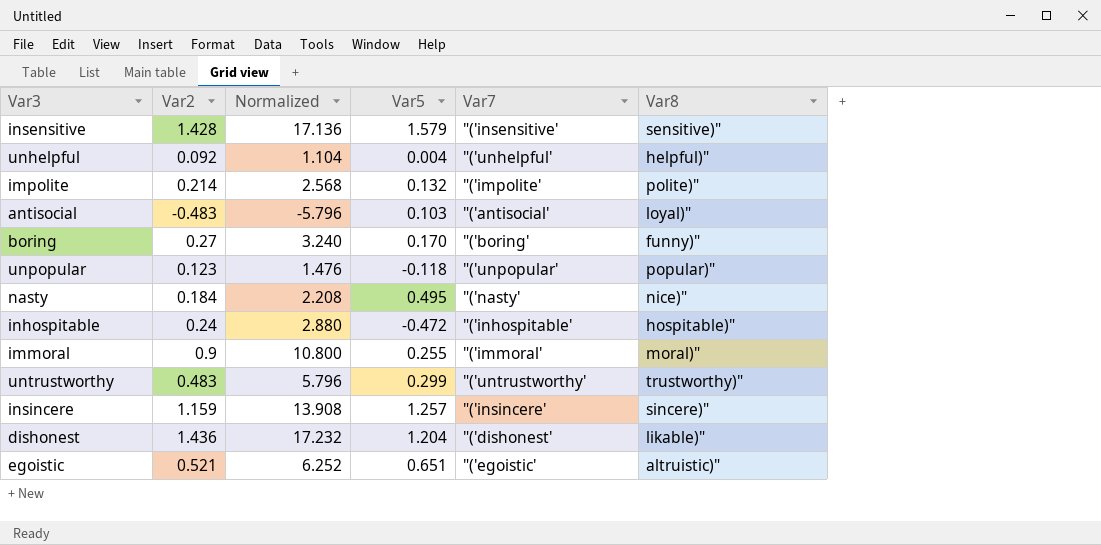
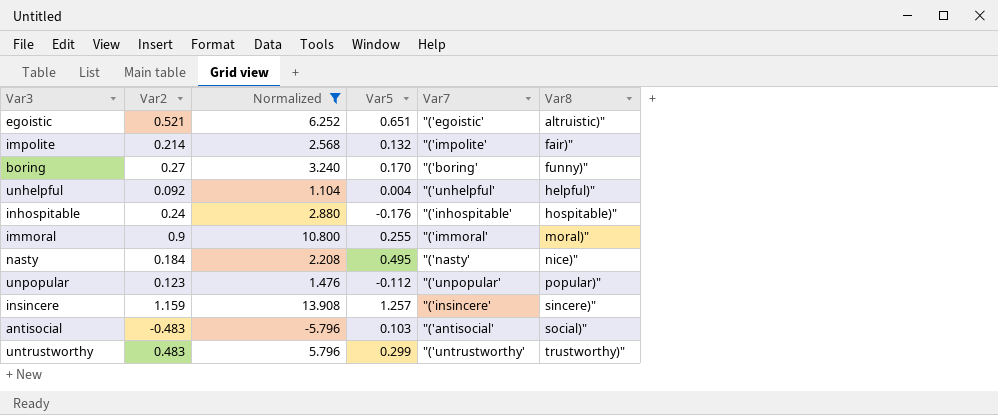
filter: none -> Normalized <= 13.908
row order: none -> Var8 ascending
impolite | Var8: polite)" -> fair)"
inhospitable | Var5: -0.472 -> -0.176
unpopular | Var5: -0.118 -> -0.112
antisocial | Var8: loyal)" -> social)"

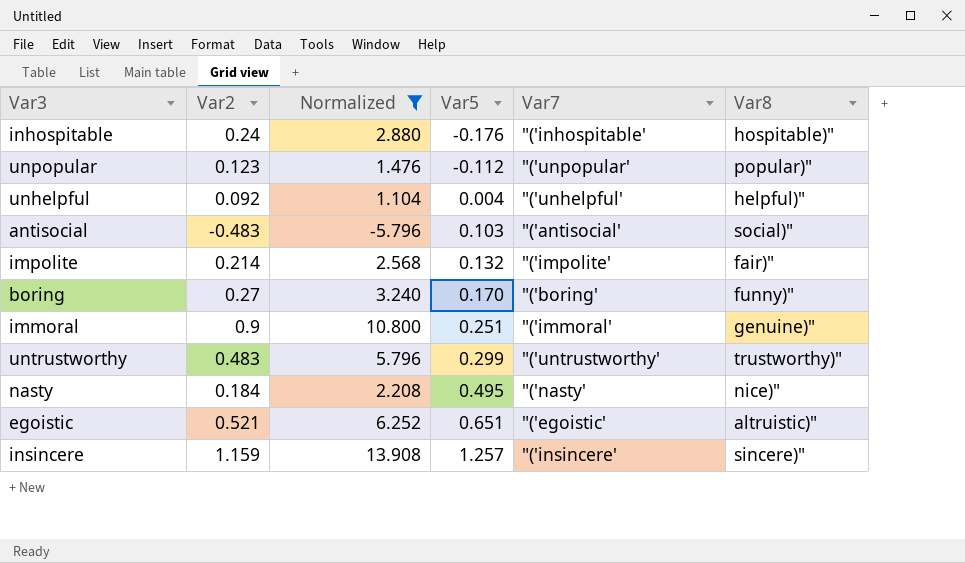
row order: Var8 ascending -> Var5 ascending
immoral | Var5: 0.255 -> 0.251
immoral | Var8: moral)" -> genuine)"

